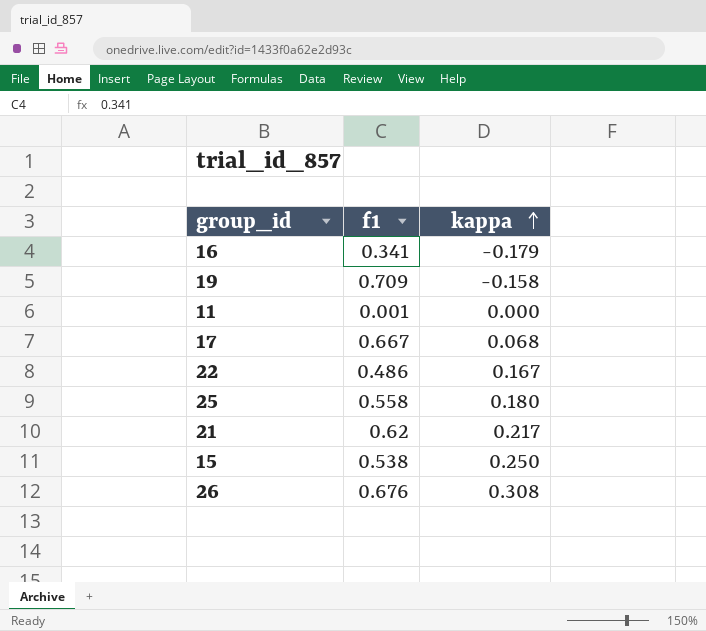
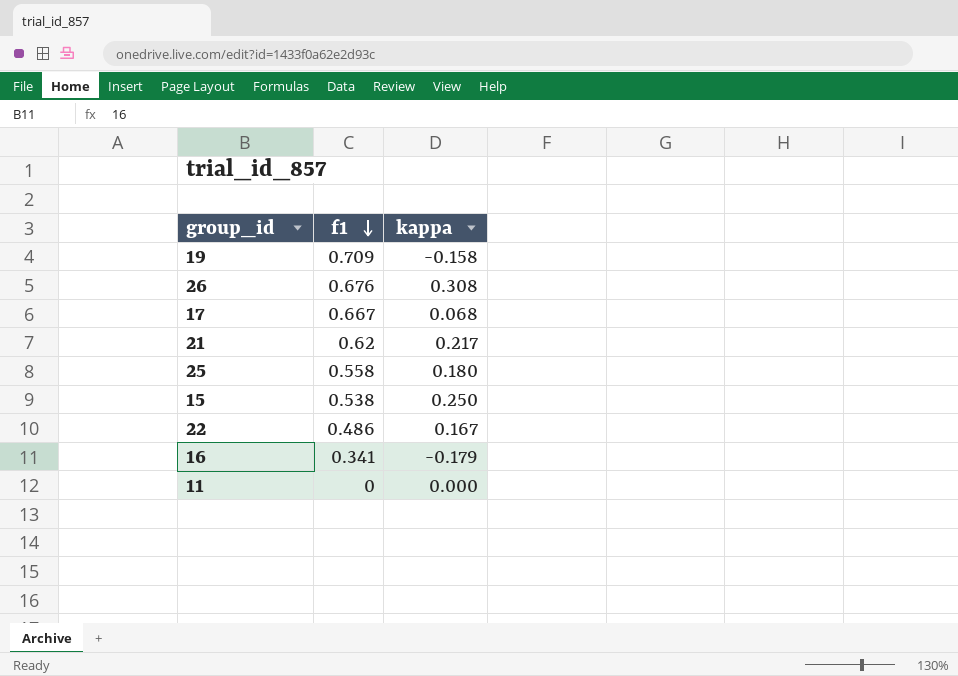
row order: kappa ascending -> f1 descending
11 | f1: 0.001 -> 0

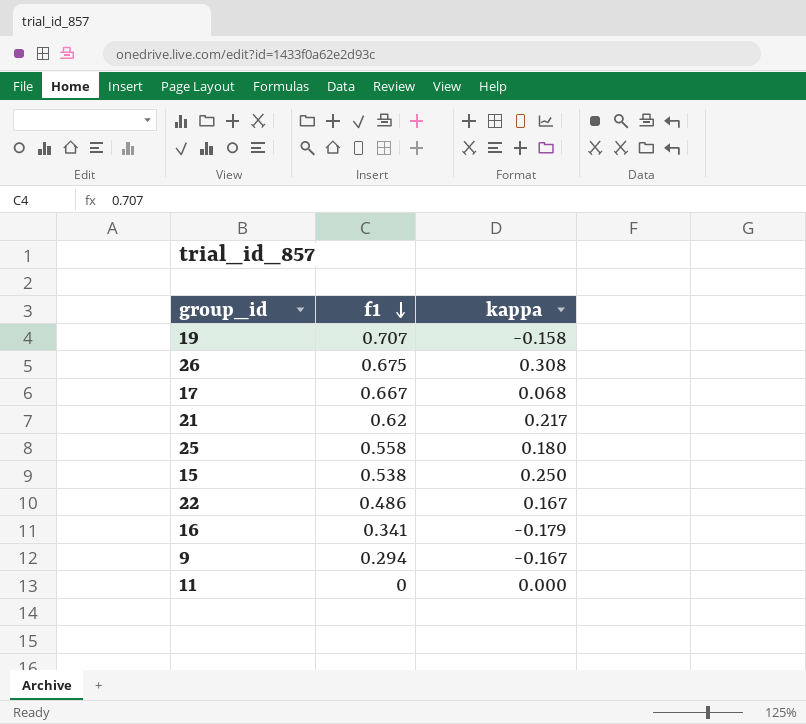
19 | f1: 0.709 -> 0.707
26 | f1: 0.676 -> 0.675
row 9: none -> 0.294 | -0.167

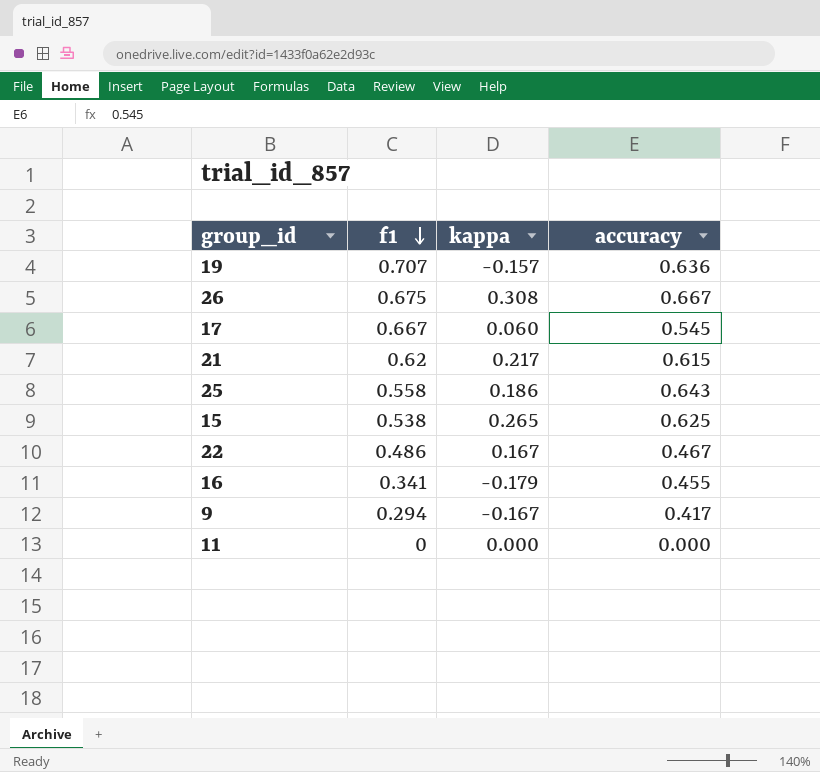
column accuracy | position: none -> 4
19 | kappa: -0.158 -> -0.157
17 | kappa: 0.068 -> 0.060
25 | kappa: 0.180 -> 0.186
15 | kappa: 0.250 -> 0.265

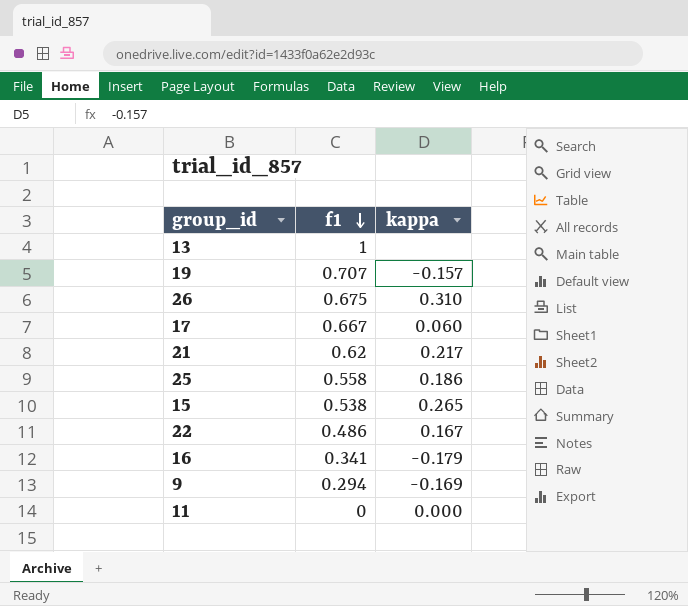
column accuracy | position: 4 -> none
row 13: none -> 1 | none
26 | kappa: 0.308 -> 0.310
9 | kappa: -0.167 -> -0.169

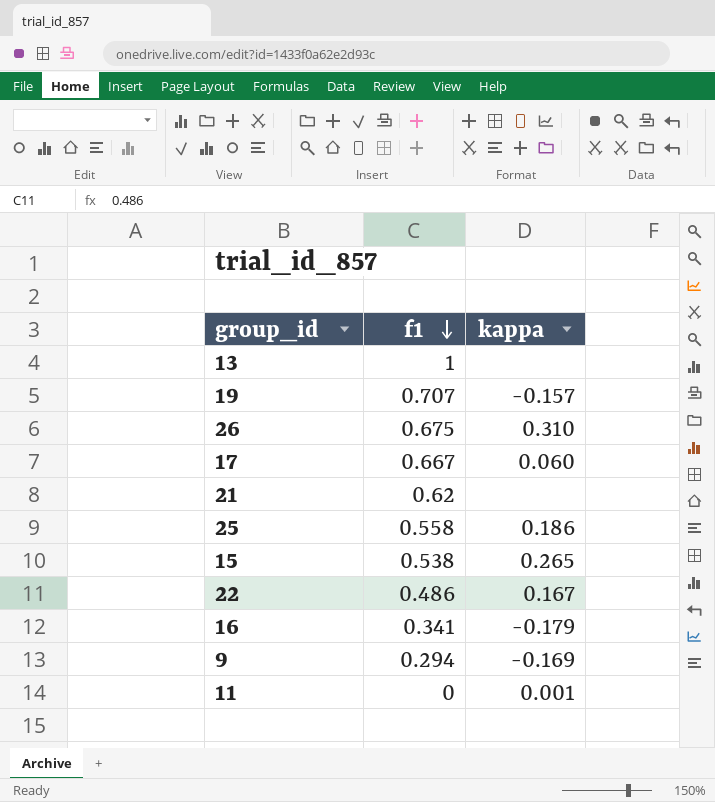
21 | kappa: 0.217 -> none
11 | kappa: 0.000 -> 0.001

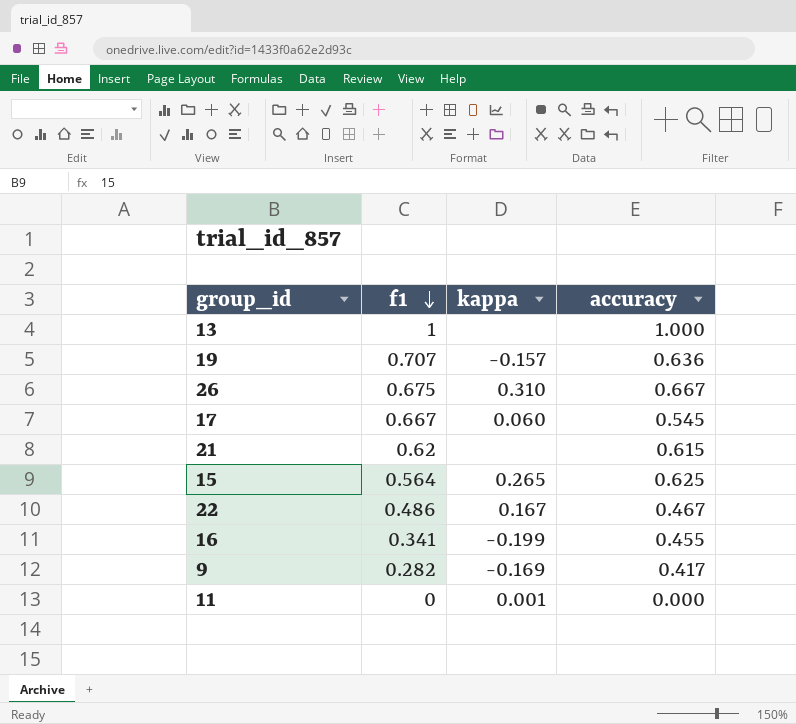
column accuracy | position: none -> 4
row 25: 0.558 | 0.186 -> none
15 | f1: 0.538 -> 0.564
16 | kappa: -0.179 -> -0.199
9 | f1: 0.294 -> 0.282

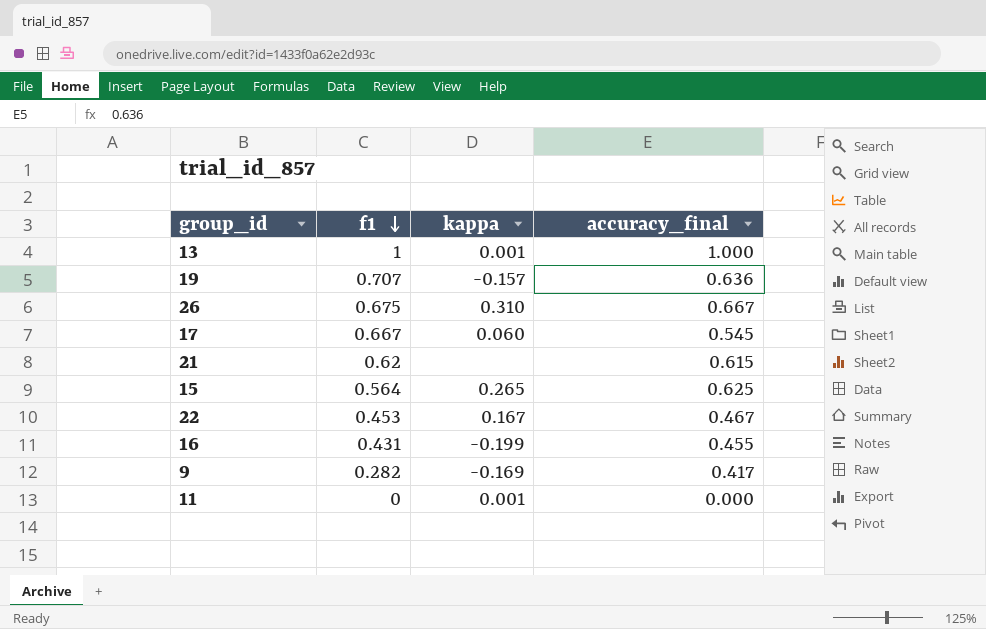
column name: accuracy -> accuracy_final
13 | kappa: none -> 0.001
22 | f1: 0.486 -> 0.453
16 | f1: 0.341 -> 0.431

